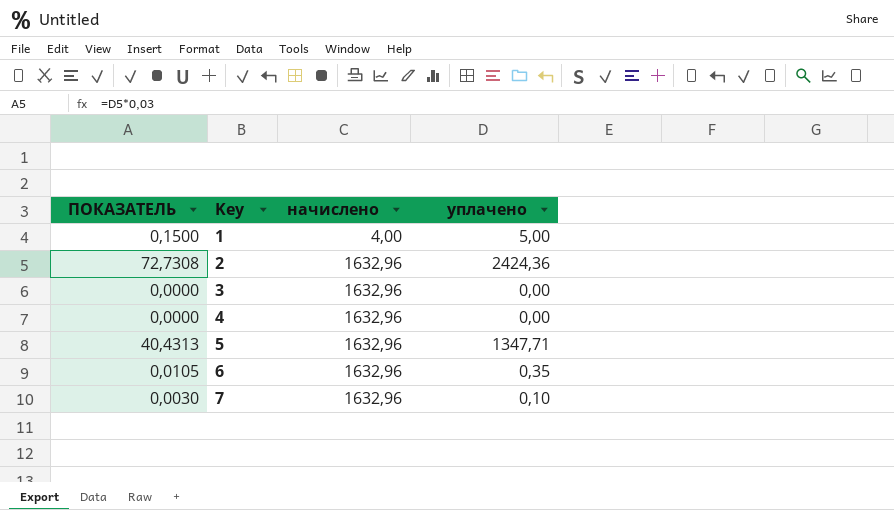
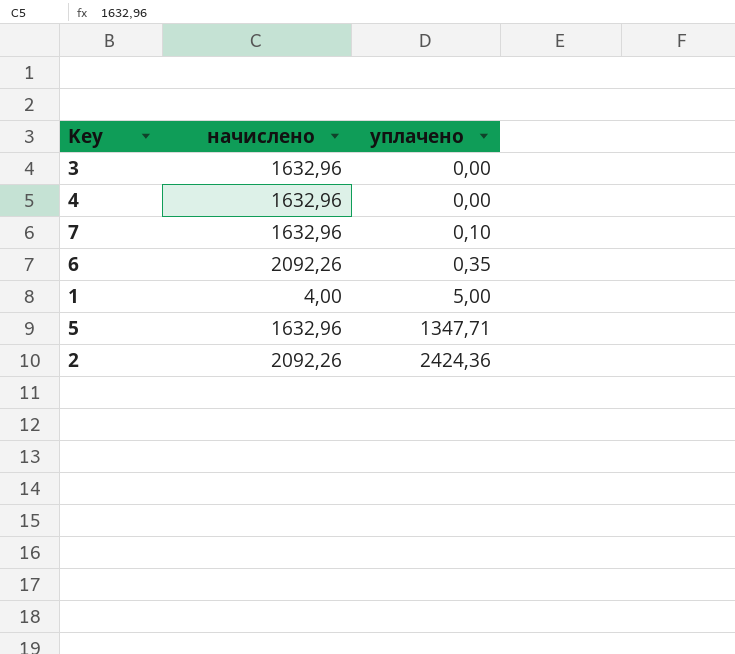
row order: Key ascending -> уплачено ascending
column ПОКАЗАТЕЛЬ | formula: [уплачено] * 0,03 -> none
6 | начислено: 1632,96 -> 2092,26
2 | начислено: 1632,96 -> 2092,26

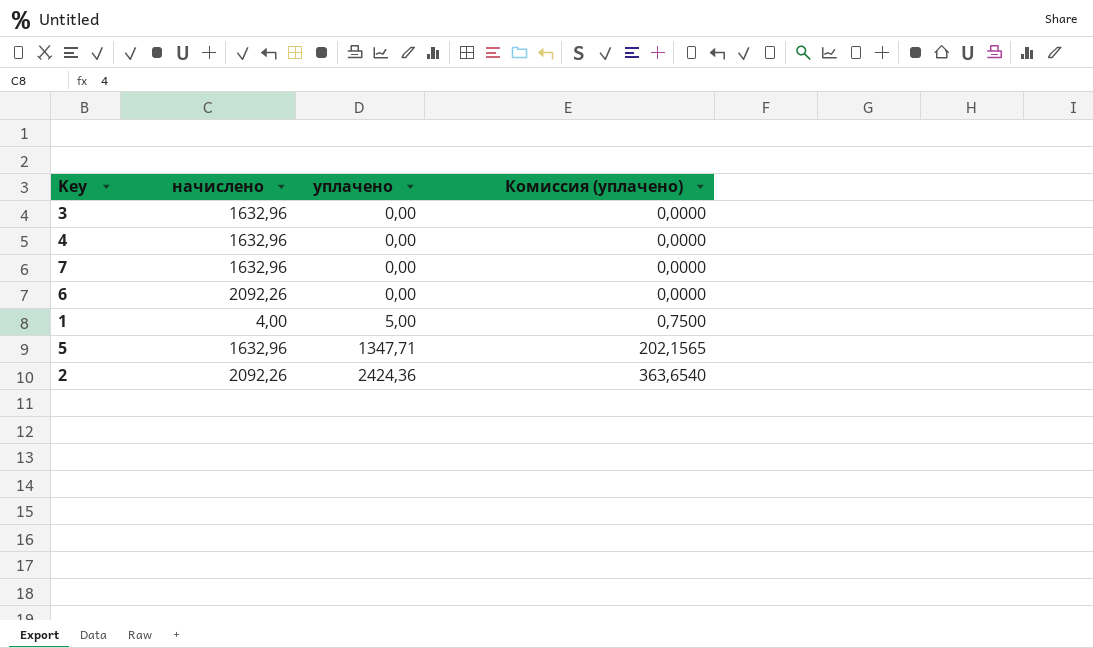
column Комиссия (уплачено) | formula: none -> [уплачено] * 0,15
7 | уплачено: 0,10 -> 0,00
6 | уплачено: 0,35 -> 0,00

